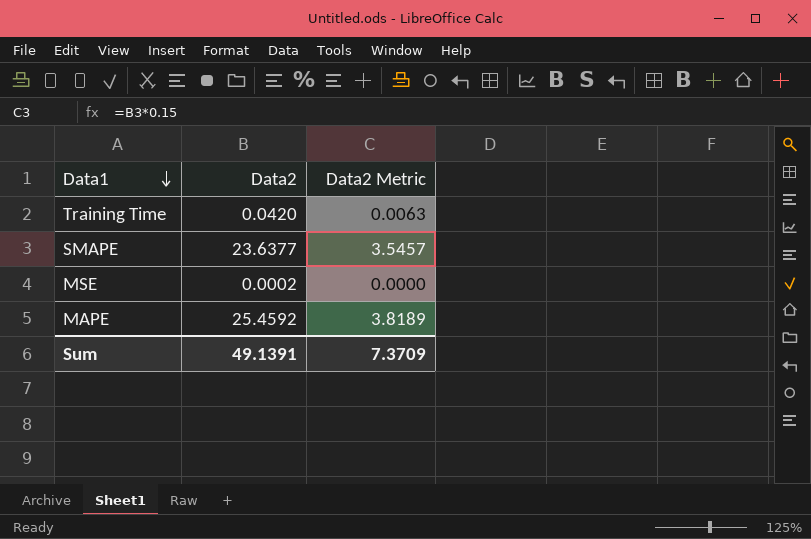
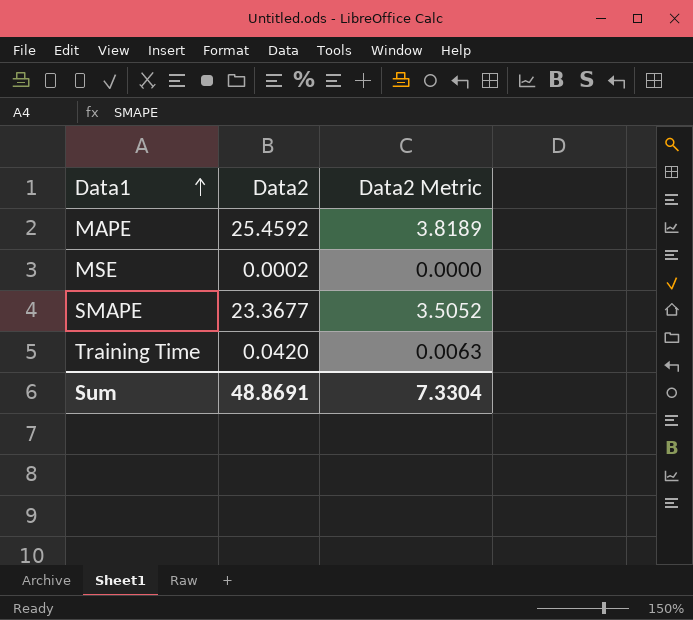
row order: Data1 descending -> Data1 ascending
SMAPE | Data2: 23.6377 -> 23.3677
SMAPE | Data2 Metric: 3.5457 -> 3.5052
Sum | Data2: 49.1391 -> 48.8691
Sum | Data2 Metric: 7.3709 -> 7.3304

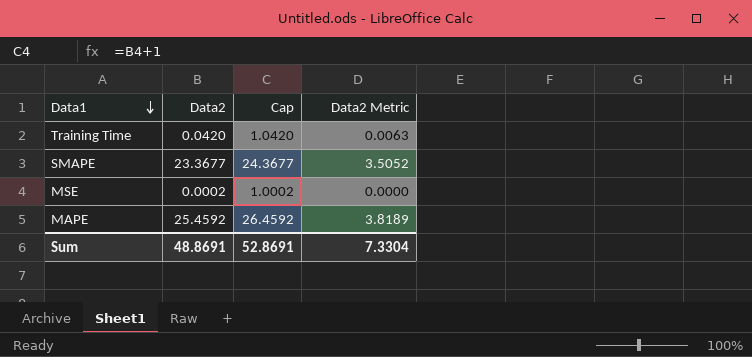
row order: Data1 ascending -> Data1 descending
column Cap | formula: none -> [Data2] + 1

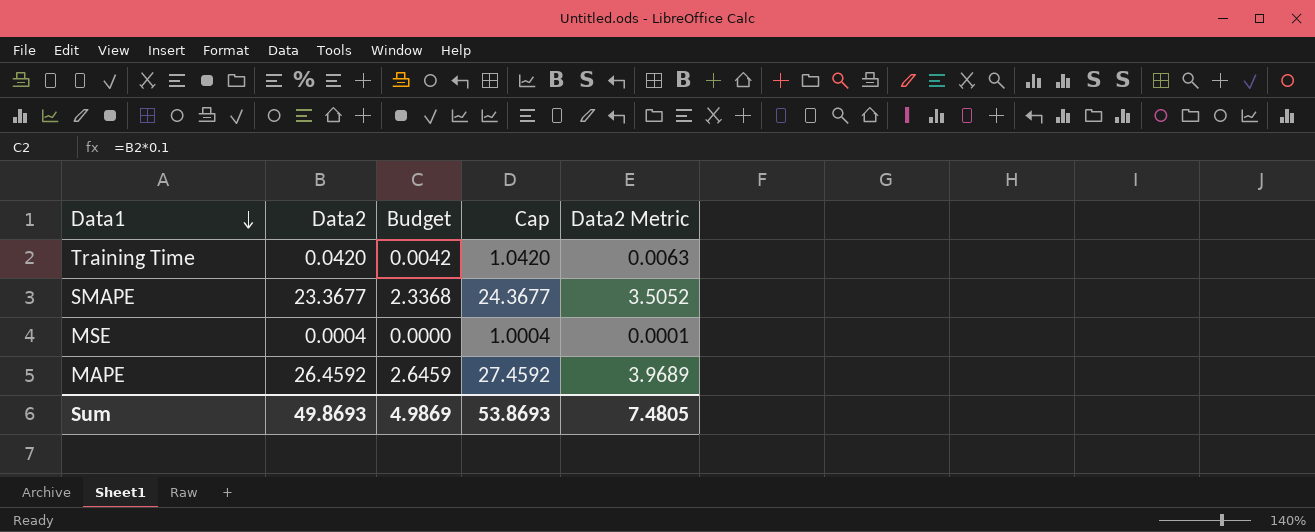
column Budget | formula: none -> [Data2] * 0.1
MSE | Data2: 0.0002 -> 0.0004
MSE | Cap: 1.0002 -> 1.0004
MSE | Data2 Metric: 0.0000 -> 0.0001
MAPE | Data2: 25.4592 -> 26.4592
MAPE | Cap: 26.4592 -> 27.4592
MAPE | Data2 Metric: 3.8189 -> 3.9689
Sum | Data2: 48.8691 -> 49.8693
Sum | Cap: 52.8691 -> 53.8693
Sum | Data2 Metric: 7.3304 -> 7.4805

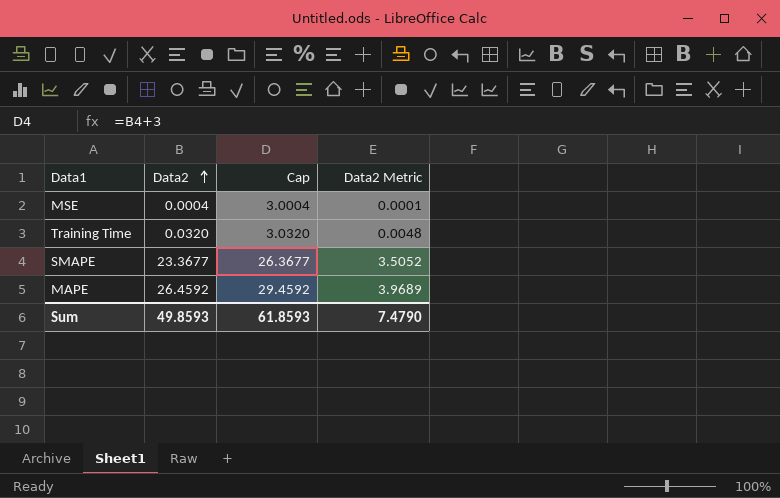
row order: Data1 descending -> Data2 ascending
column Budget | formula: [Data2] * 0.1 -> none
column Cap | formula: [Data2] + 1 -> [Data2] + 3
Training Time | Data2: 0.0420 -> 0.0320
Training Time | Data2 Metric: 0.0063 -> 0.0048
Sum | Data2: 49.8693 -> 49.8593
Sum | Cap: 53.8693 -> 61.8593
Sum | Data2 Metric: 7.4805 -> 7.4790

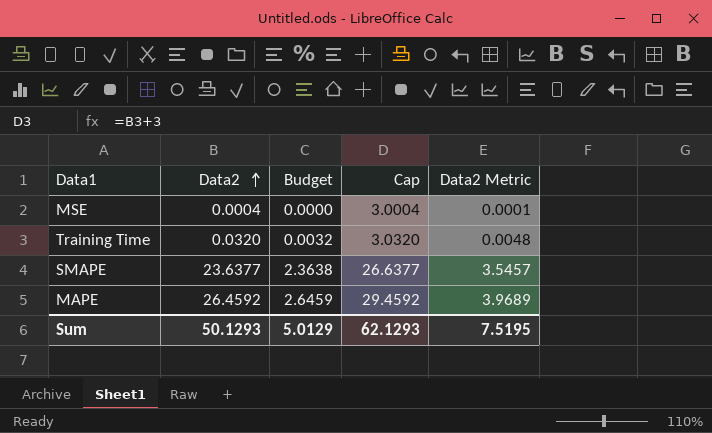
column Budget | formula: none -> [Data2] * 0.1
SMAPE | Data2: 23.3677 -> 23.6377
SMAPE | Cap: 26.3677 -> 26.6377
SMAPE | Data2 Metric: 3.5052 -> 3.5457
Sum | Data2: 49.8593 -> 50.1293
Sum | Cap: 61.8593 -> 62.1293
Sum | Data2 Metric: 7.4790 -> 7.5195

